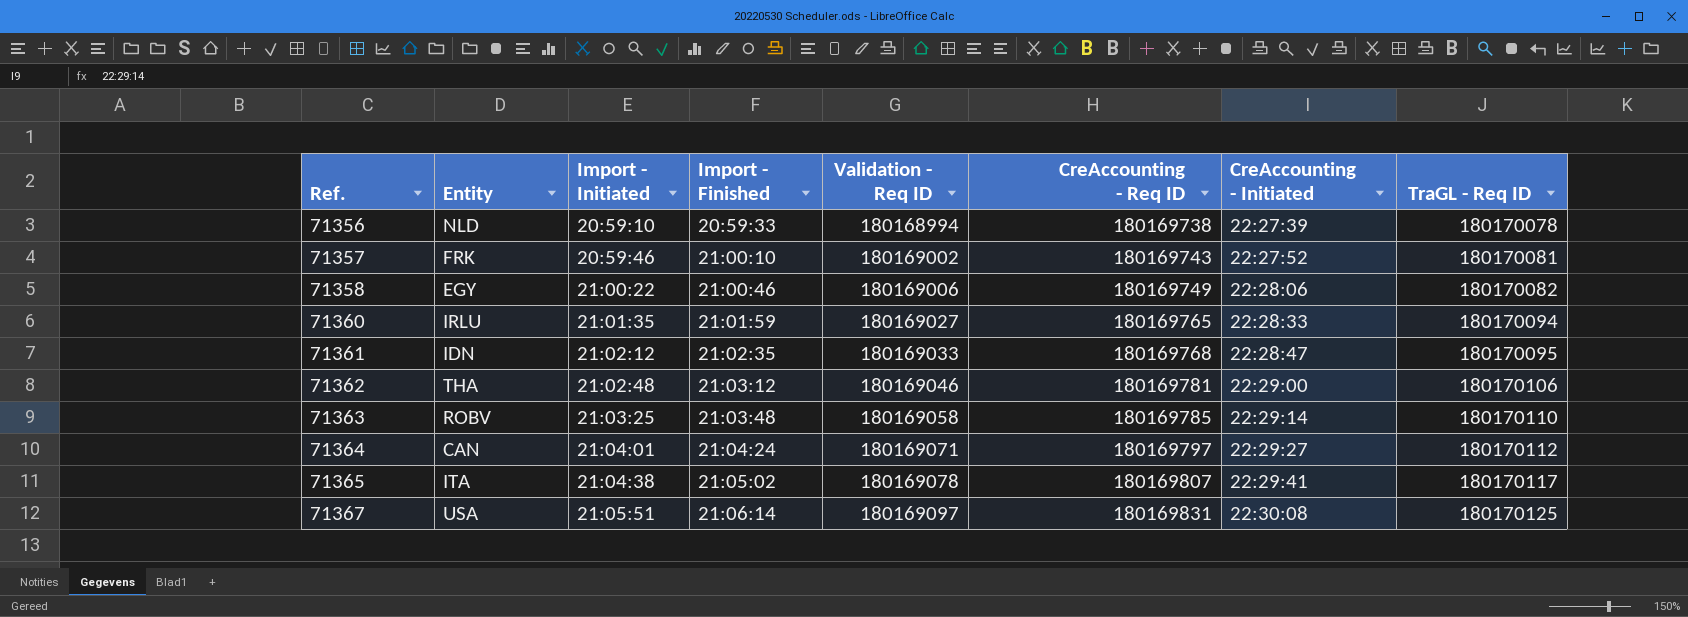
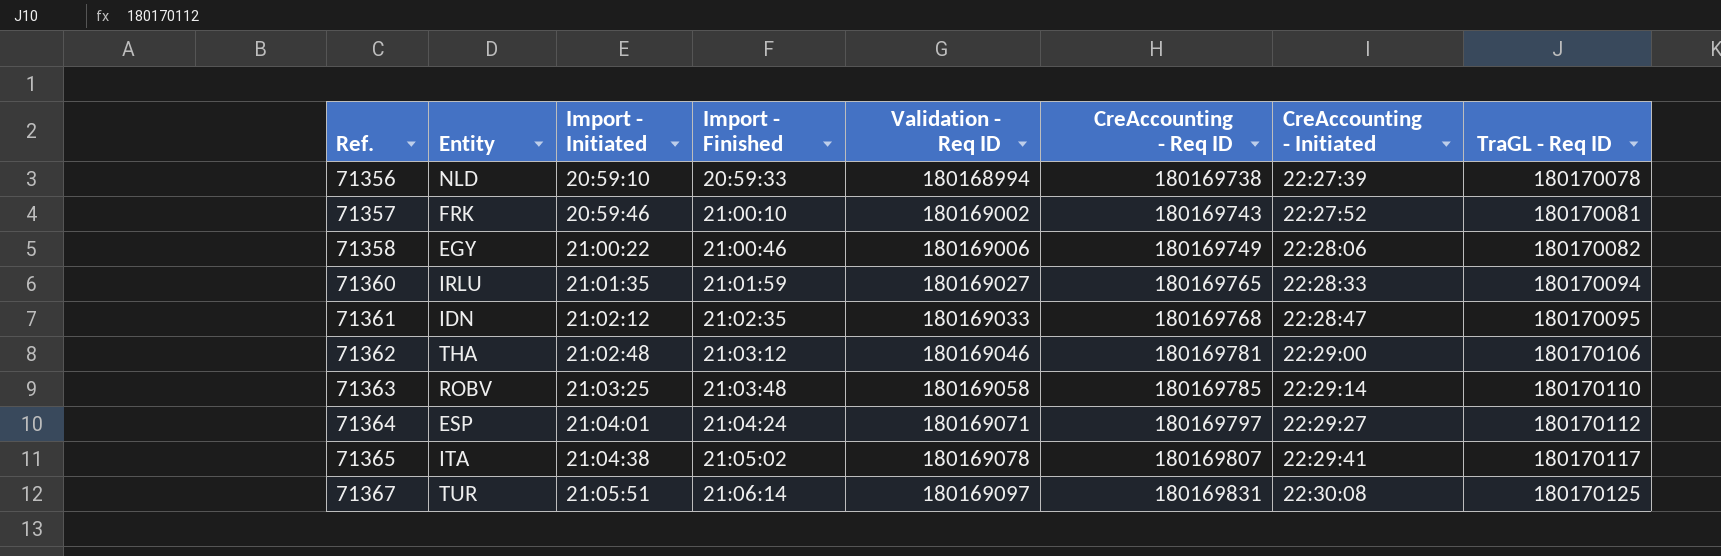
71364 | Entity: CAN -> ESP
71367 | Entity: USA -> TUR

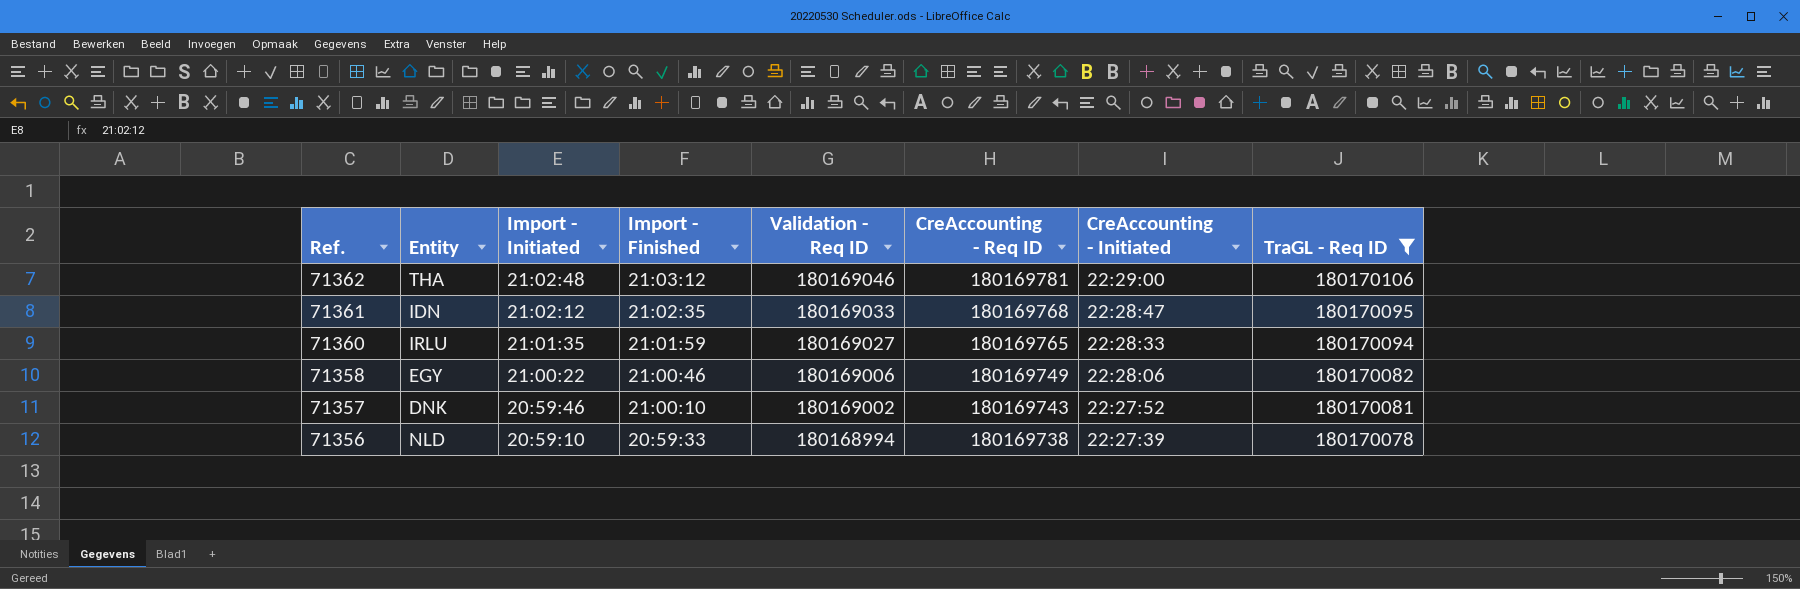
filter: none -> TraGL - Req ID <= 180170106
row order: Ref. ascending -> Ref. descending
71357 | Entity: FRK -> DNK

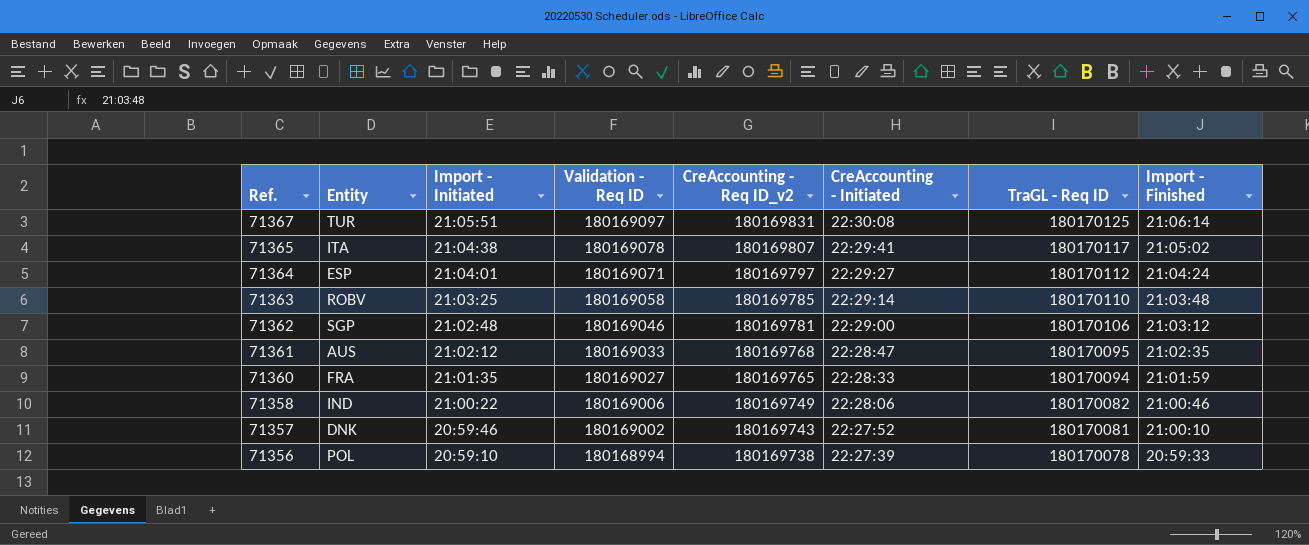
filter: TraGL - Req ID <= 180170106 -> none
column name: CreAccounting - Req ID -> CreAccounting - Req ID_v2
column Import - Finished | position: 4 -> 8
71362 | Entity: THA -> SGP
71361 | Entity: IDN -> AUS
71360 | Entity: IRLU -> FRA
71358 | Entity: EGY -> IND
71356 | Entity: NLD -> POL

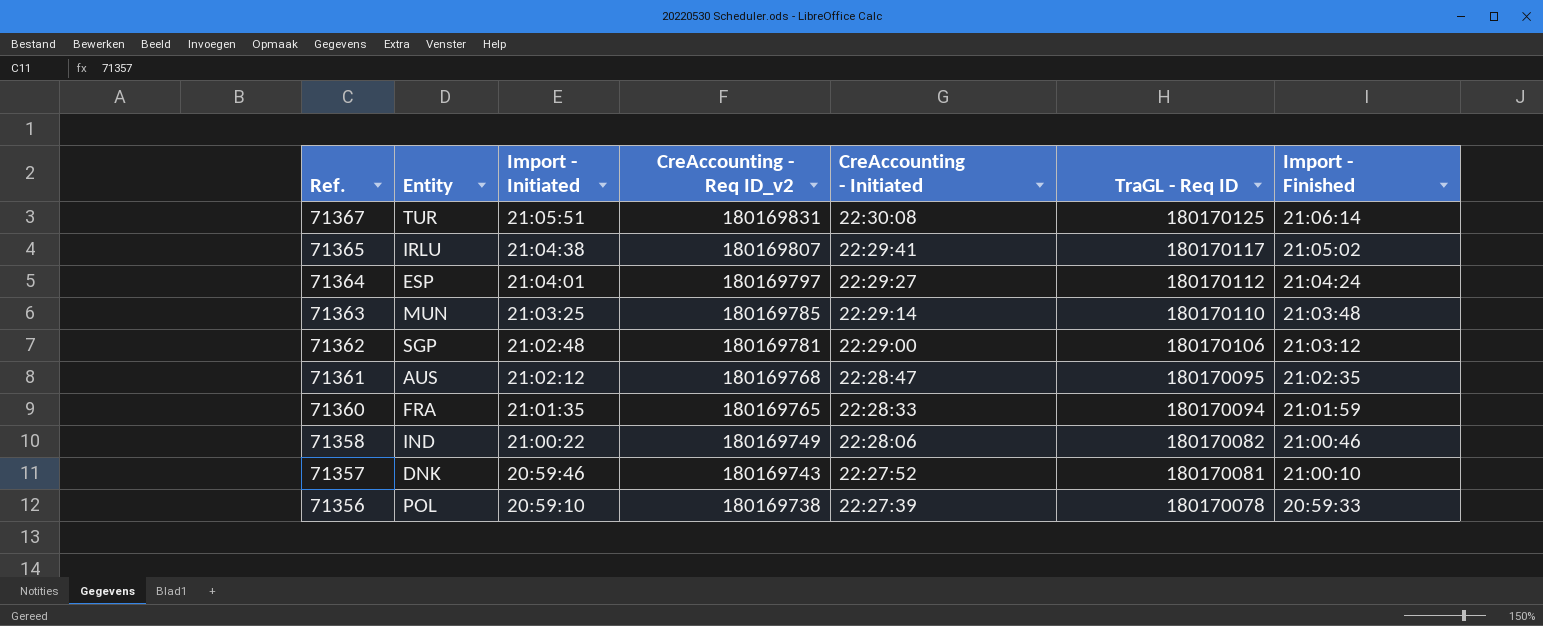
column Validation - Req ID | position: 4 -> none
71365 | Entity: ITA -> IRLU
71363 | Entity: ROBV -> MUN

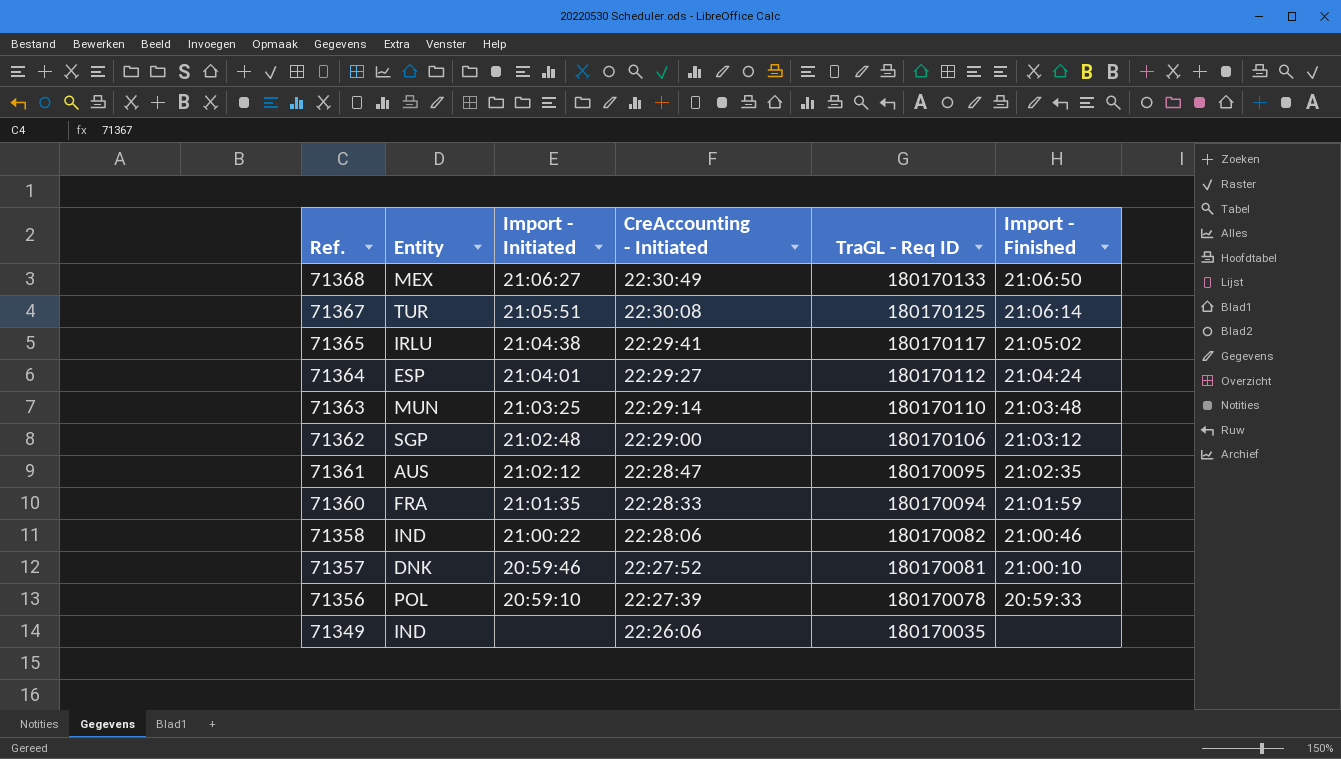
column CreAccounting - Req ID_v2 | position: 4 -> none
row 71368: none -> MEX | 21:06:27 | 22:30:49 | 180170133 | 21:06:50
row 71349: none -> IND | none | 22:26:06 | 180170035 | none

